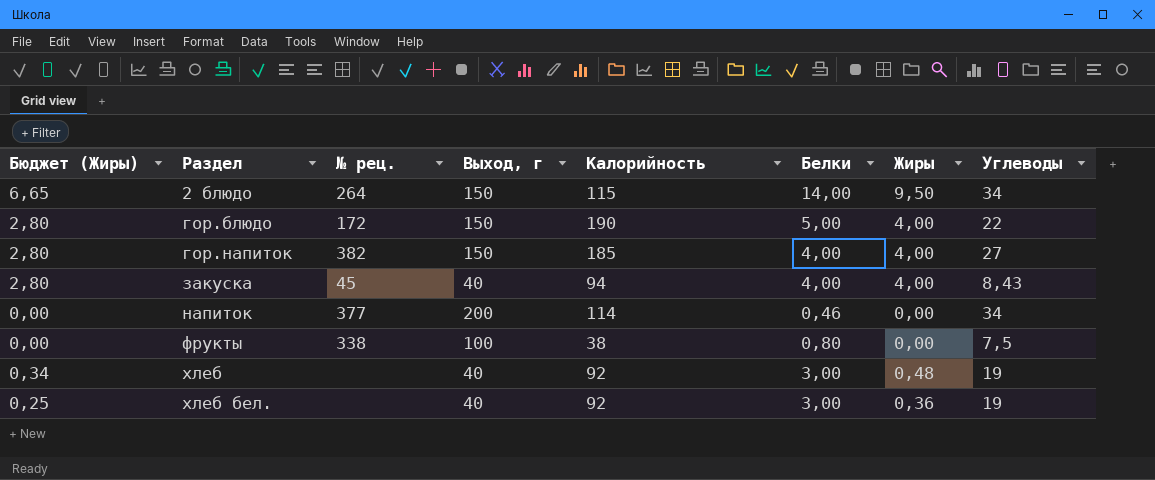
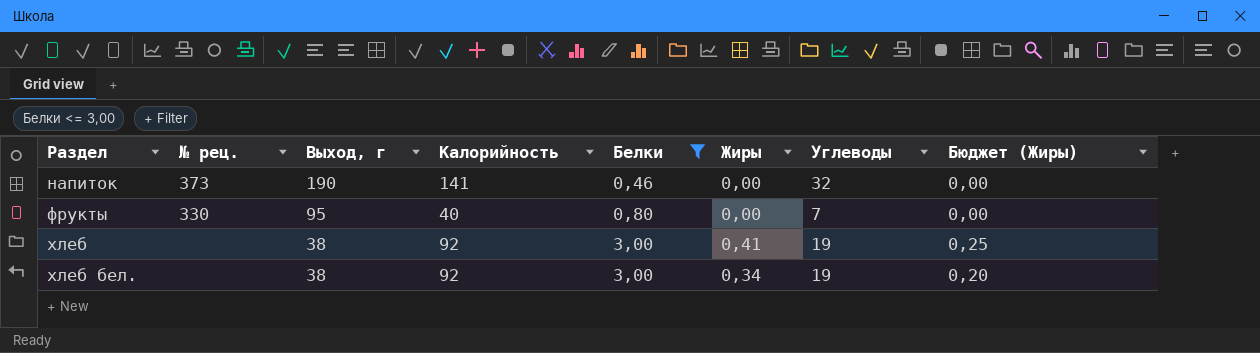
filter: none -> Белки <= 3,00
column Бюджет (Жиры) | formula: [Жиры] * 0,7 -> [Жиры] * 0,6
column Бюджет (Жиры) | position: 1 -> 8
напиток | № рец.: 377 -> 373
напиток | Выход, г: 200 -> 190
напиток | Калорийность: 114 -> 141
напиток | Углеводы: 34 -> 32
фрукты | № рец.: 338 -> 330
фрукты | Выход, г: 100 -> 95
фрукты | Калорийность: 38 -> 40
фрукты | Углеводы: 7,5 -> 7
хлеб | Выход, г: 40 -> 38
хлеб | Жиры: 0,48 -> 0,41
хлеб бел. | Выход, г: 40 -> 38
хлеб бел. | Жиры: 0,36 -> 0,34

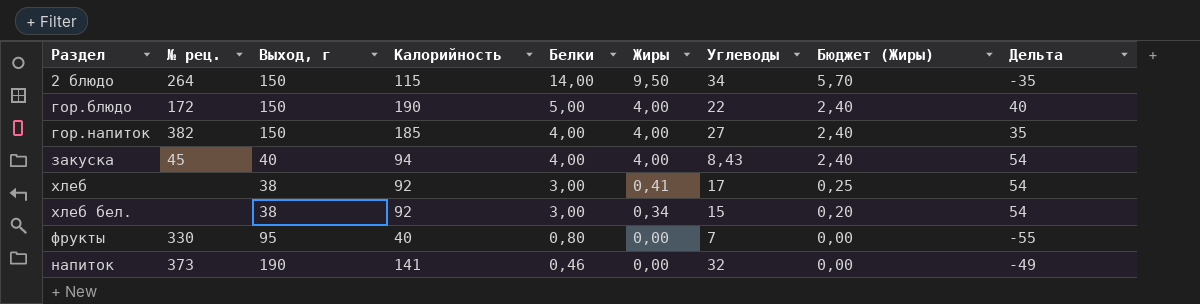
filter: Белки <= 3,00 -> none
row order: Раздел ascending -> Белки descending
column Дельта | formula: none -> [Калорийность] - [Выход, г]
хлеб | Углеводы: 19 -> 17
хлеб бел. | Углеводы: 19 -> 15

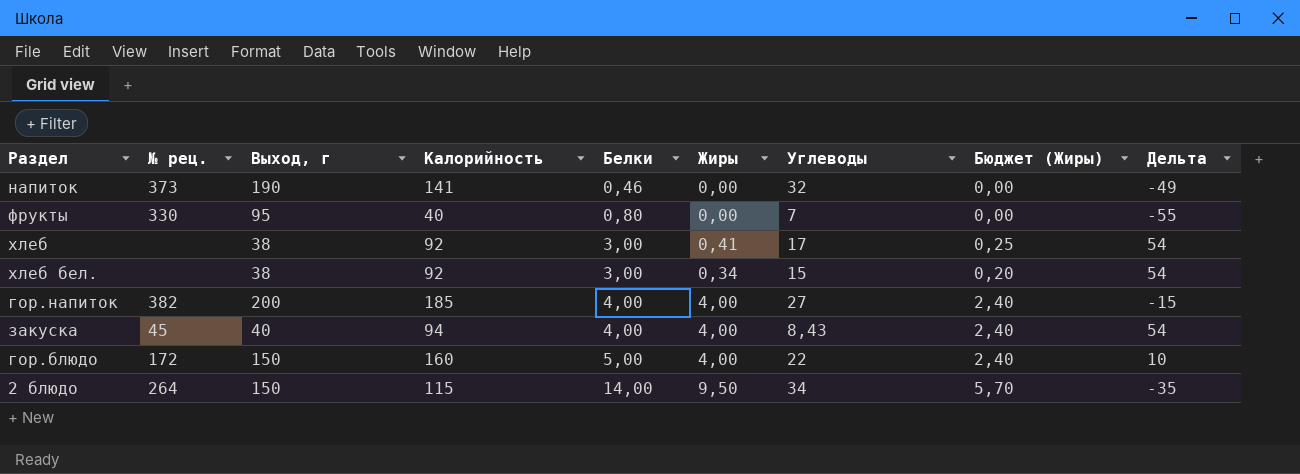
row order: Белки descending -> Белки ascending
гор.напиток | Выход, г: 150 -> 200
гор.напиток | Дельта: 35 -> -15
гор.блюдо | Калорийность: 190 -> 160
гор.блюдо | Дельта: 40 -> 10

